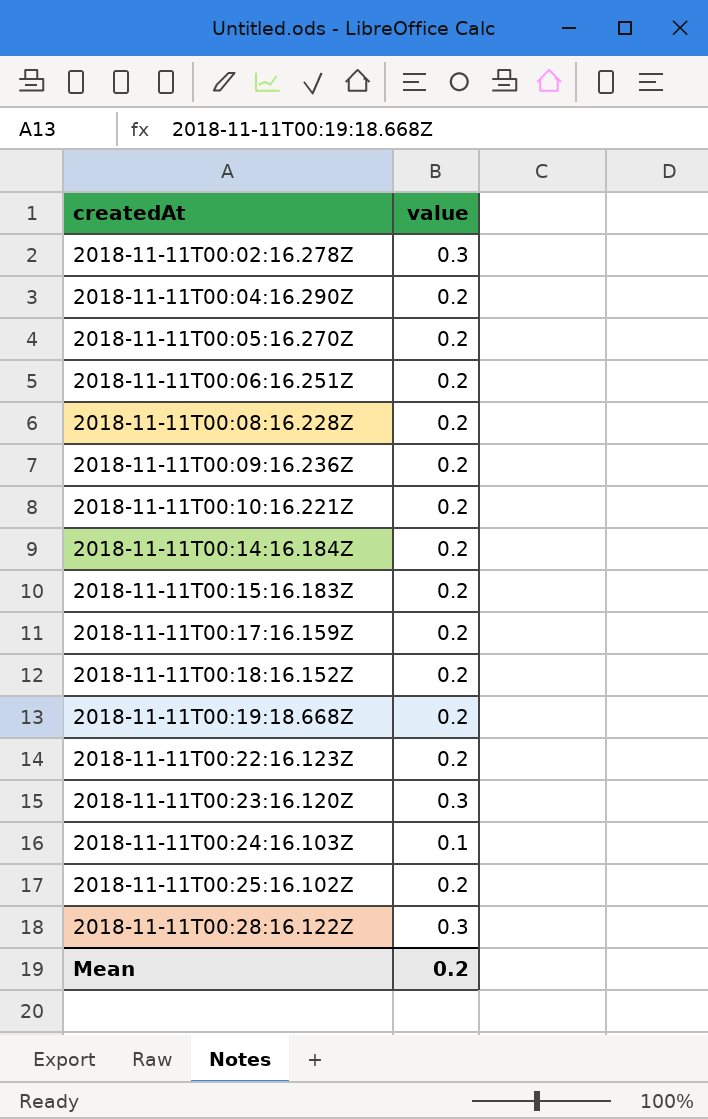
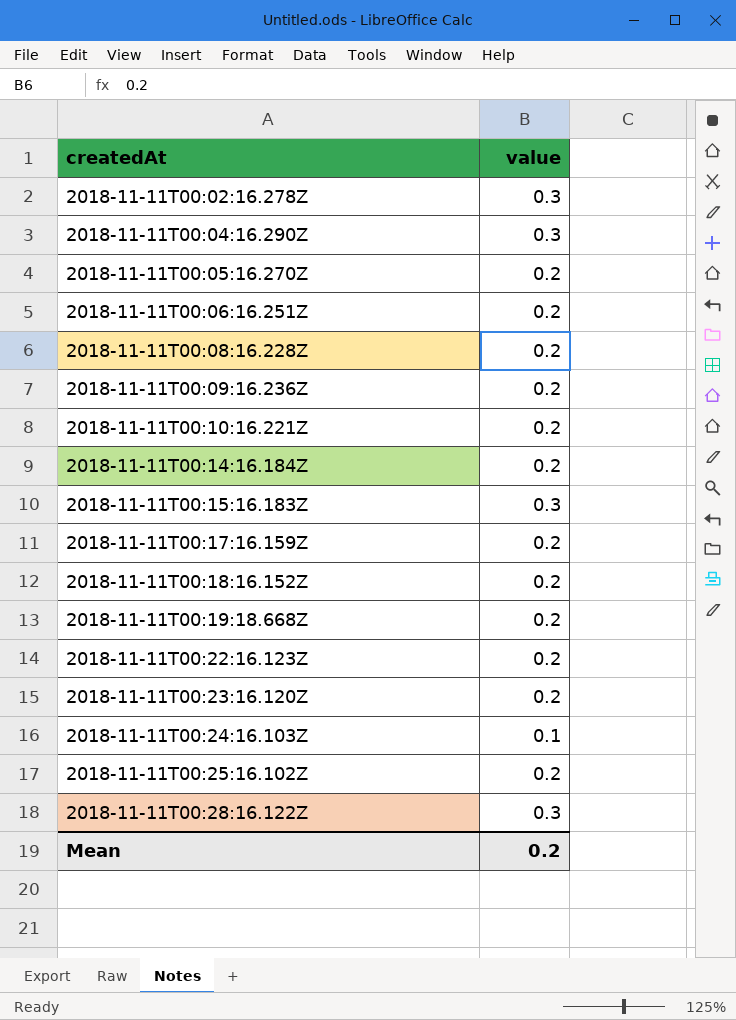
2018-11-11T00:04:16.290Z | value: 0.2 -> 0.3
2018-11-11T00:15:16.183Z | value: 0.2 -> 0.3
2018-11-11T00:23:16.120Z | value: 0.3 -> 0.2

